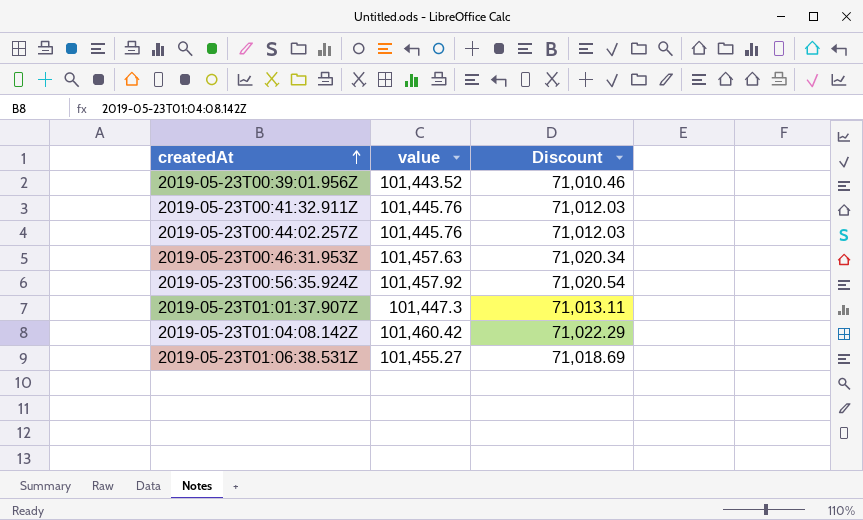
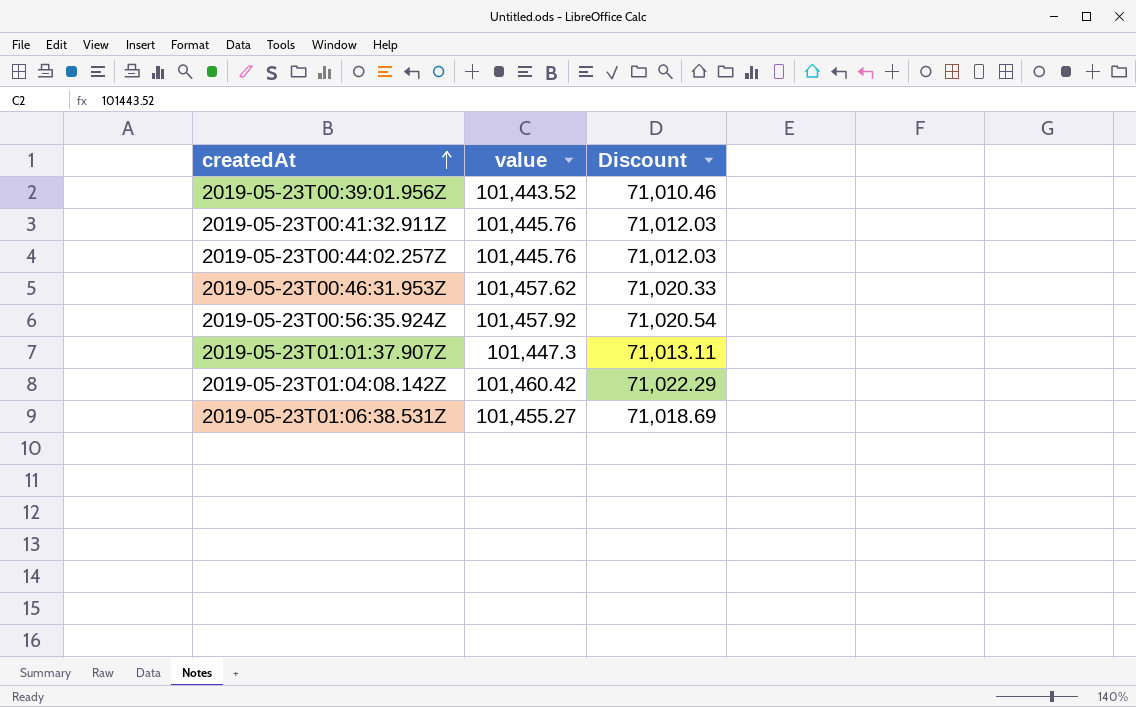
2019-05-23T00:46:31.953Z | value: 101,457.63 -> 101,457.62
2019-05-23T00:46:31.953Z | Discount: 71,020.34 -> 71,020.33

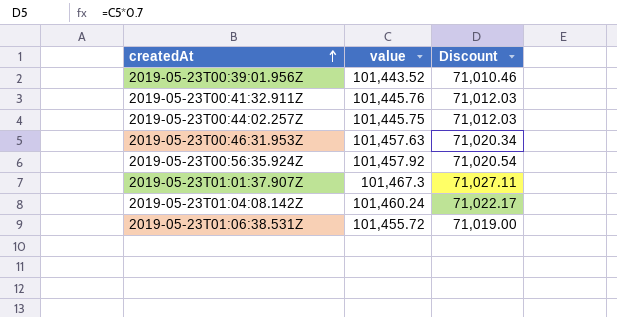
2019-05-23T00:44:02.257Z | value: 101,445.76 -> 101,445.75
2019-05-23T00:46:31.953Z | value: 101,457.62 -> 101,457.63
2019-05-23T00:46:31.953Z | Discount: 71,020.33 -> 71,020.34
2019-05-23T01:01:37.907Z | value: 101,447.3 -> 101,467.3
2019-05-23T01:01:37.907Z | Discount: 71,013.11 -> 71,027.11
2019-05-23T01:04:08.142Z | value: 101,460.42 -> 101,460.24
2019-05-23T01:04:08.142Z | Discount: 71,022.29 -> 71,022.17
2019-05-23T01:06:38.531Z | value: 101,455.27 -> 101,455.72
2019-05-23T01:06:38.531Z | Discount: 71,018.69 -> 71,019.00

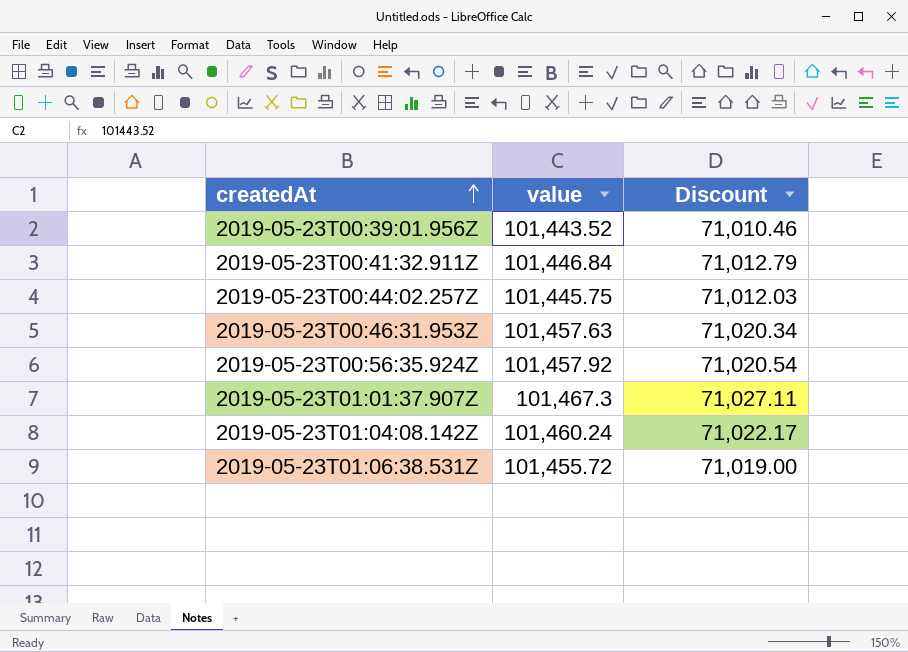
2019-05-23T00:41:32.911Z | value: 101,445.76 -> 101,446.84
2019-05-23T00:41:32.911Z | Discount: 71,012.03 -> 71,012.79

